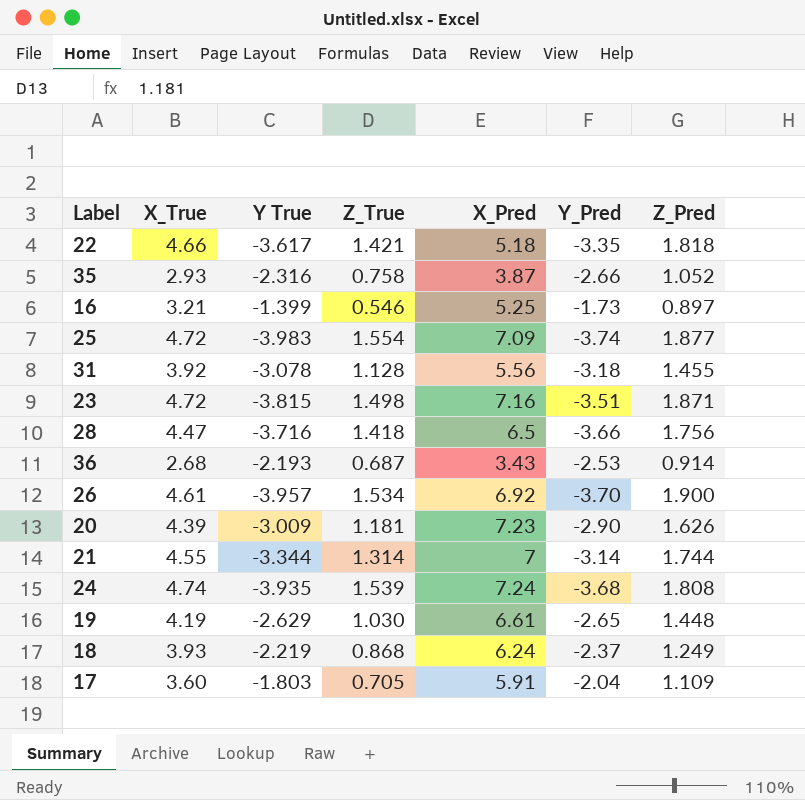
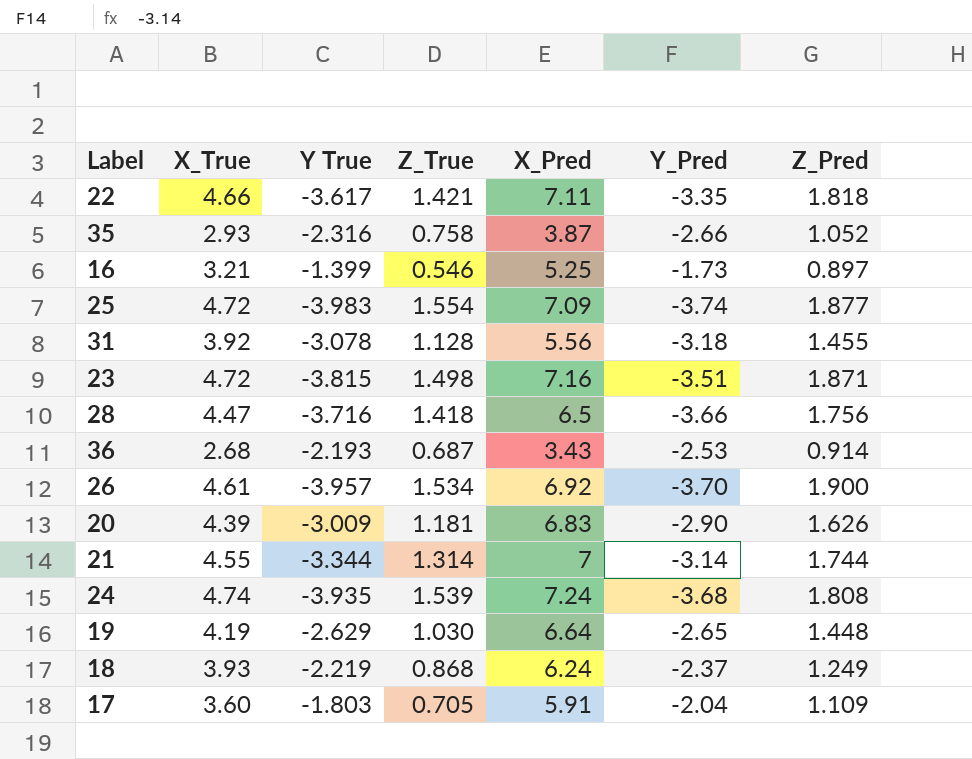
22 | X_Pred: 5.18 -> 7.11
20 | X_Pred: 7.23 -> 6.83
19 | X_Pred: 6.61 -> 6.64

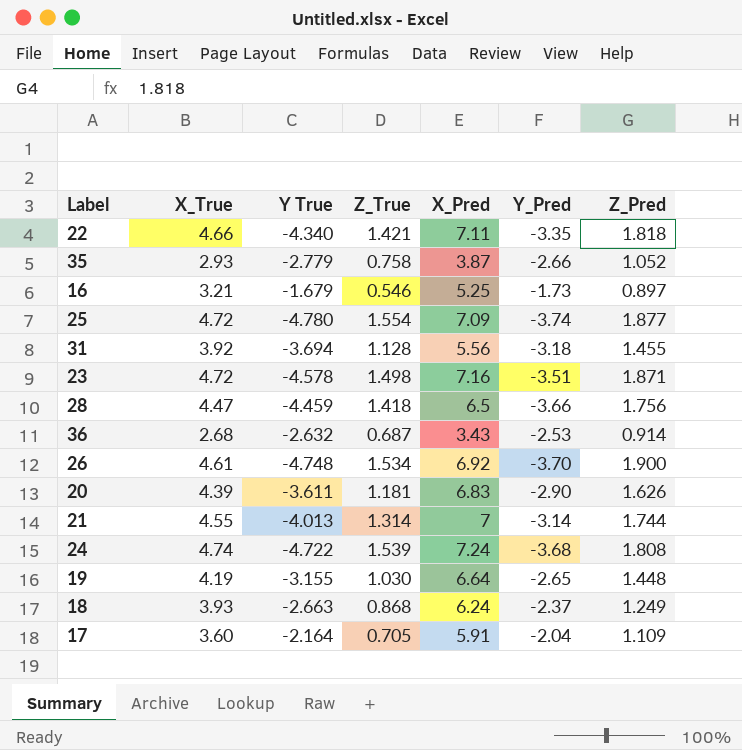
22 | Y True: -3.617 -> -4.340
35 | Y True: -2.316 -> -2.779
16 | Y True: -1.399 -> -1.679
25 | Y True: -3.983 -> -4.780
31 | Y True: -3.078 -> -3.694
23 | Y True: -3.815 -> -4.578
28 | Y True: -3.716 -> -4.459
36 | Y True: -2.193 -> -2.632
26 | Y True: -3.957 -> -4.748
20 | Y True: -3.009 -> -3.611
21 | Y True: -3.344 -> -4.013
24 | Y True: -3.935 -> -4.722
19 | Y True: -2.629 -> -3.155
18 | Y True: -2.219 -> -2.663
17 | Y True: -1.803 -> -2.164

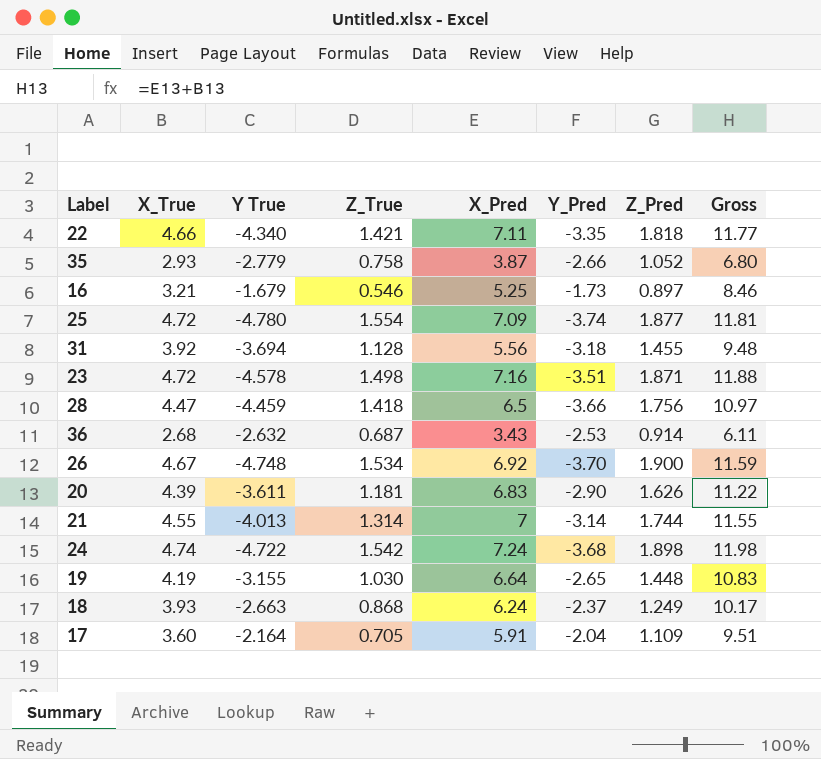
column Gross | formula: none -> [X_True] + [X_Pred]
26 | X_True: 4.61 -> 4.67
24 | Z_True: 1.539 -> 1.542
24 | Z_Pred: 1.808 -> 1.898

